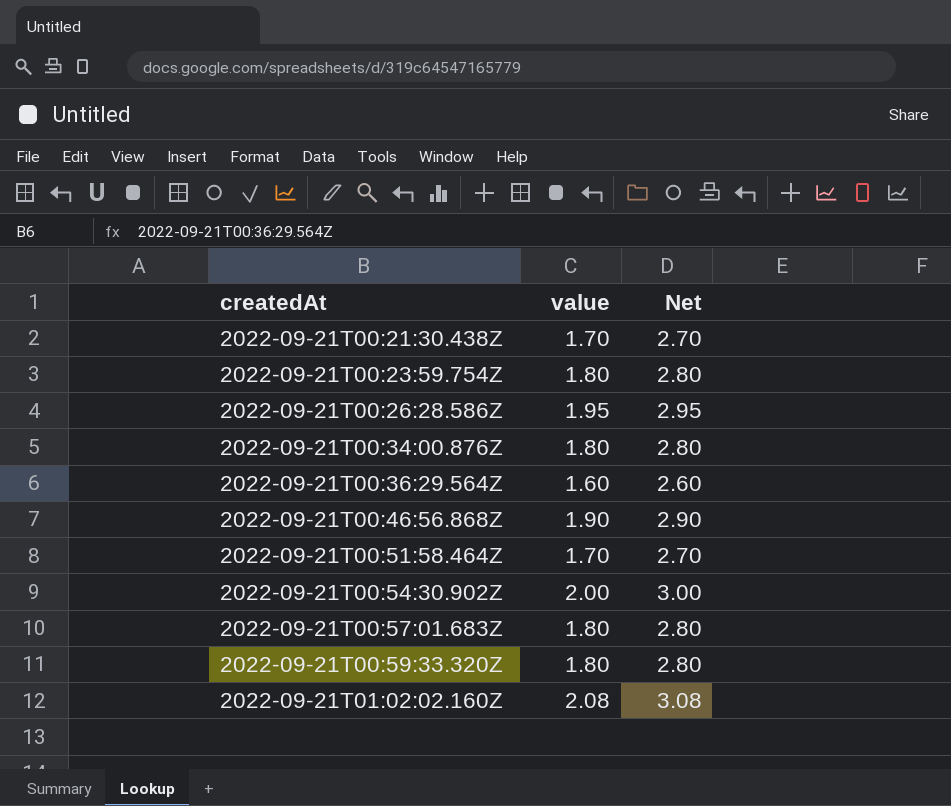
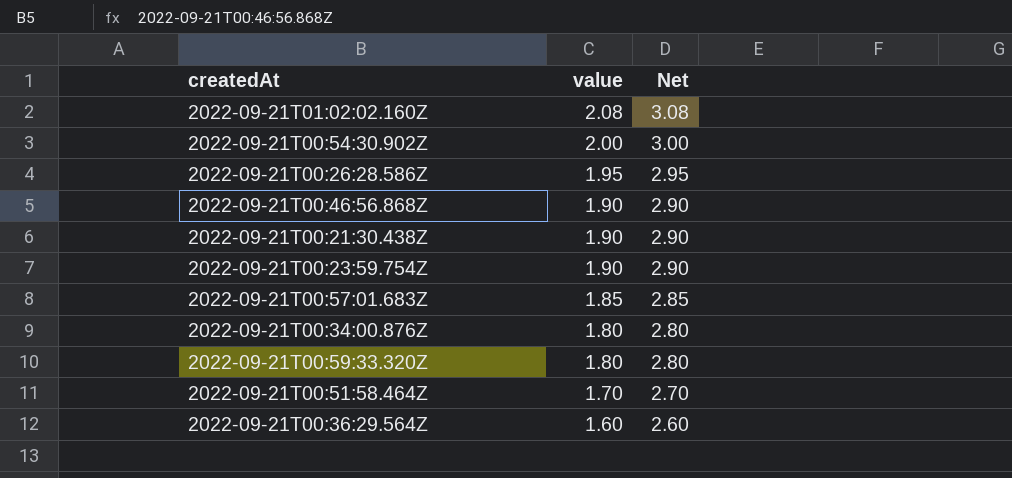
row order: createdAt ascending -> value descending
2022-09-21T00:21:30.438Z | value: 1.70 -> 1.90
2022-09-21T00:21:30.438Z | Net: 2.70 -> 2.90
2022-09-21T00:23:59.754Z | value: 1.80 -> 1.90
2022-09-21T00:23:59.754Z | Net: 2.80 -> 2.90
2022-09-21T00:57:01.683Z | value: 1.80 -> 1.85
2022-09-21T00:57:01.683Z | Net: 2.80 -> 2.85

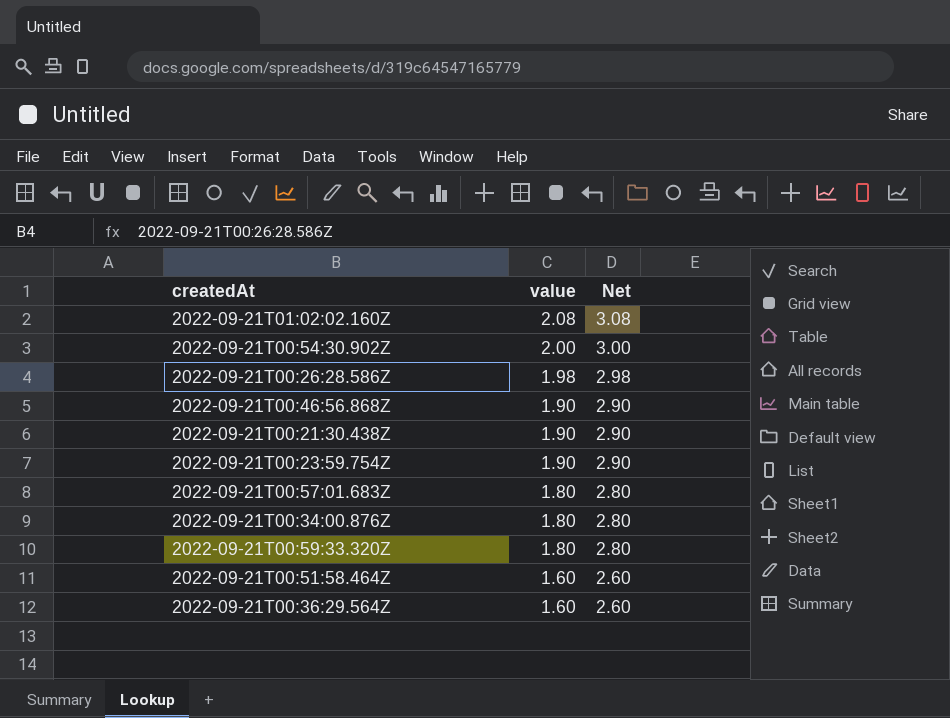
2022-09-21T00:26:28.586Z | value: 1.95 -> 1.98
2022-09-21T00:26:28.586Z | Net: 2.95 -> 2.98
2022-09-21T00:57:01.683Z | value: 1.85 -> 1.80
2022-09-21T00:57:01.683Z | Net: 2.85 -> 2.80
2022-09-21T00:51:58.464Z | value: 1.70 -> 1.60
2022-09-21T00:51:58.464Z | Net: 2.70 -> 2.60

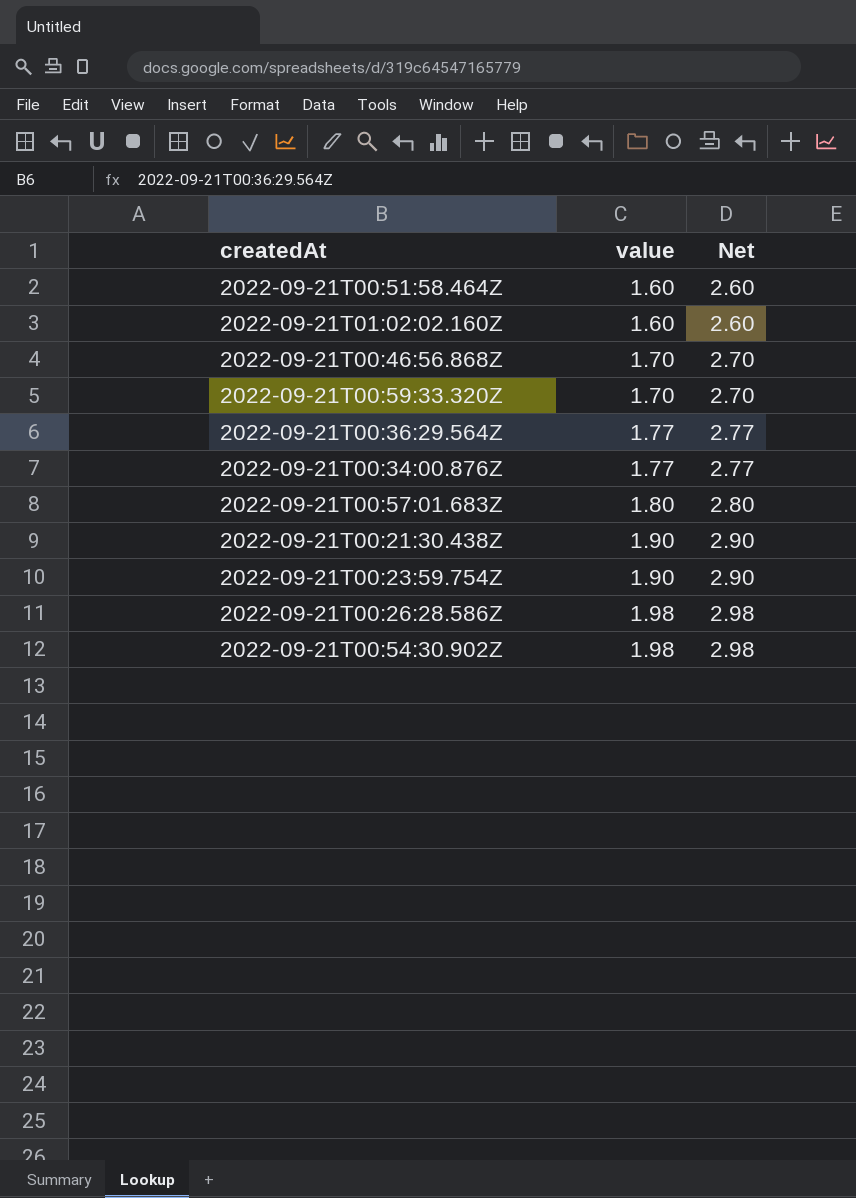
row order: value descending -> value ascending
2022-09-21T01:02:02.160Z | value: 2.08 -> 1.60
2022-09-21T01:02:02.160Z | Net: 3.08 -> 2.60
2022-09-21T00:46:56.868Z | value: 1.90 -> 1.70
2022-09-21T00:46:56.868Z | Net: 2.90 -> 2.70
2022-09-21T00:59:33.320Z | value: 1.80 -> 1.70
2022-09-21T00:59:33.320Z | Net: 2.80 -> 2.70
2022-09-21T00:36:29.564Z | value: 1.60 -> 1.77
2022-09-21T00:36:29.564Z | Net: 2.60 -> 2.77
2022-09-21T00:34:00.876Z | value: 1.80 -> 1.77
2022-09-21T00:34:00.876Z | Net: 2.80 -> 2.77
2022-09-21T00:54:30.902Z | value: 2.00 -> 1.98
2022-09-21T00:54:30.902Z | Net: 3.00 -> 2.98

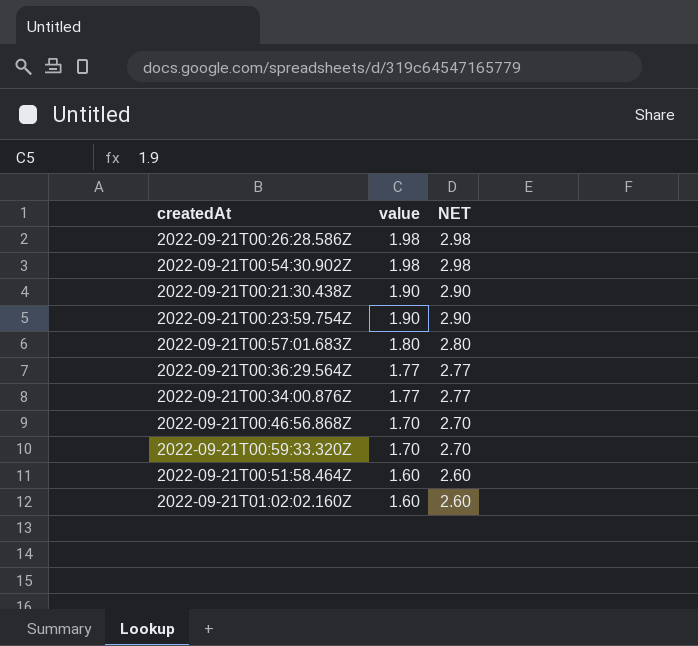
row order: value ascending -> value descending
column name: Net -> NET

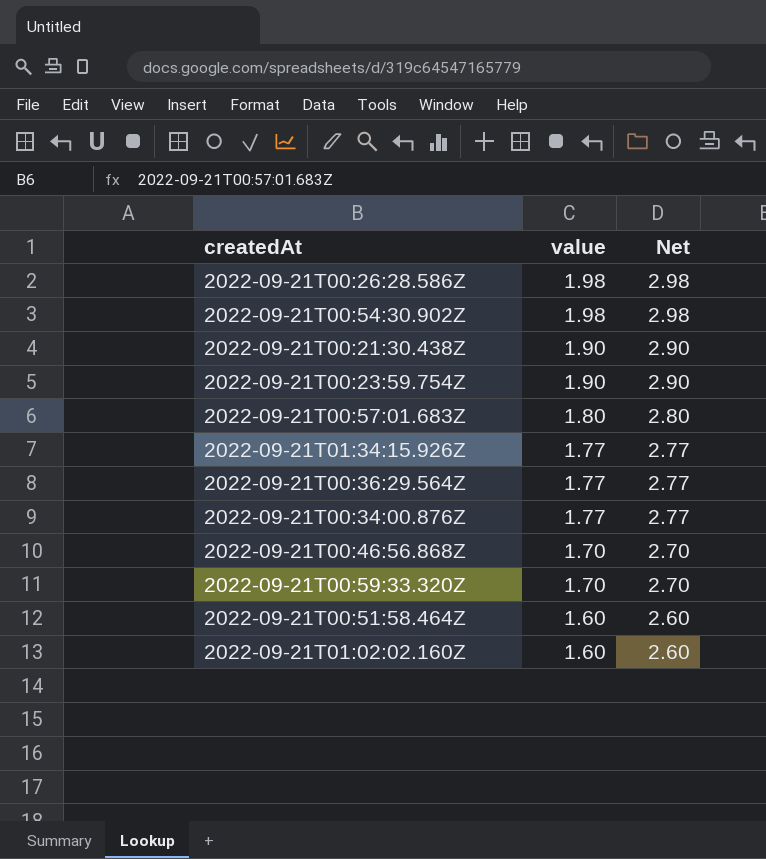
column name: NET -> Net
row 2022-09-21T01:34:15.926Z: none -> 1.77 | 2.77

